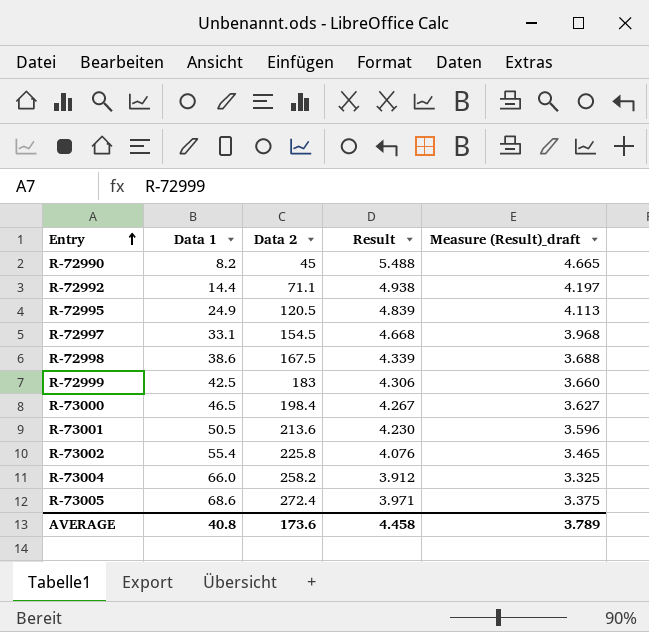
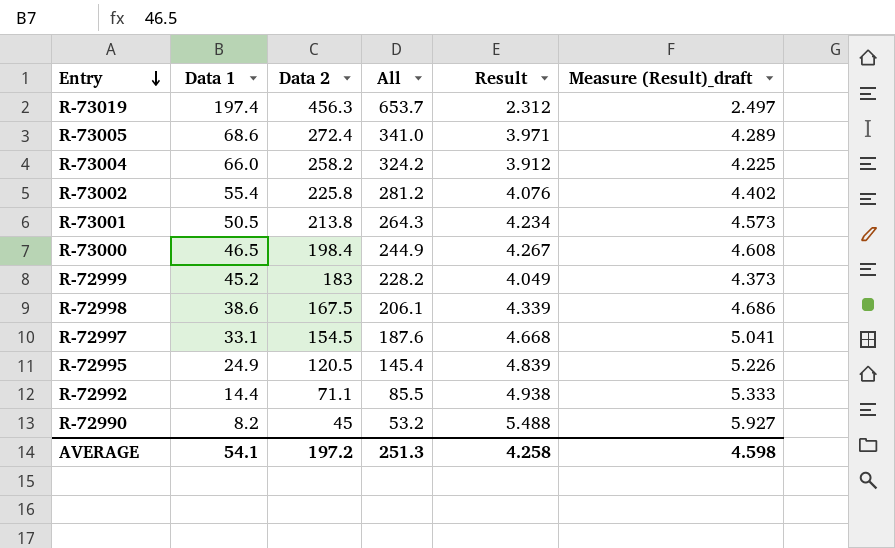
row order: Entry ascending -> Entry descending
column All | formula: none -> [Data 1] + [Data 2]
column Measure (Result)_draft | formula: [Result] * 0.85 -> [Result] * 1.08
row R-73019: none -> 197.4 | 456.3 | 653.7 | 2.312 | 2.497
R-73001 | Data 2: 213.6 -> 213.8
R-73001 | Result: 4.230 -> 4.234
R-72999 | Data 1: 42.5 -> 45.2
R-72999 | Result: 4.306 -> 4.049
AVERAGE | Data 1: 40.8 -> 54.1
AVERAGE | Data 2: 173.6 -> 197.2
AVERAGE | Result: 4.458 -> 4.258
AVERAGE | Measure (Result)_draft: 3.789 -> 4.598

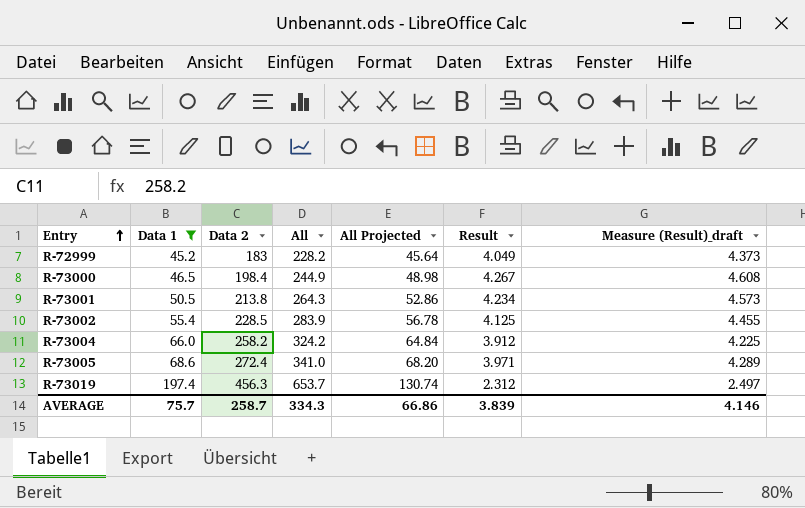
filter: none -> Data 1 >= 45.2
row order: Entry descending -> Entry ascending
column All Projected | formula: none -> [All] * 0.2
R-73002 | Data 2: 225.8 -> 228.5
R-73002 | All: 281.2 -> 283.9
R-73002 | Result: 4.076 -> 4.125
R-73002 | Measure (Result)_draft: 4.402 -> 4.455
AVERAGE | Data 1: 54.1 -> 75.7
AVERAGE | Data 2: 197.2 -> 258.7
AVERAGE | All: 251.3 -> 334.3
AVERAGE | Result: 4.258 -> 3.839
AVERAGE | Measure (Result)_draft: 4.598 -> 4.146

